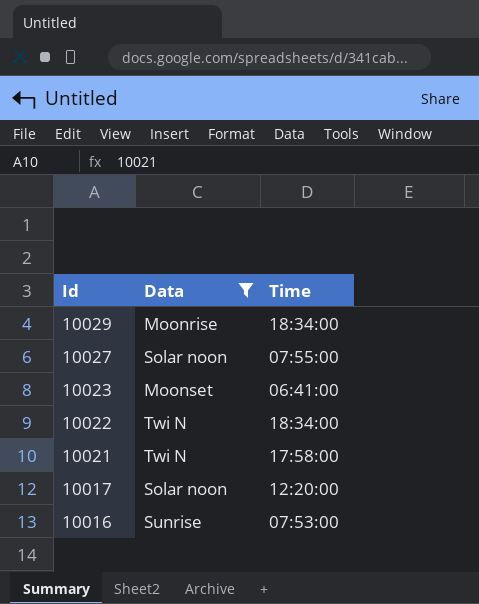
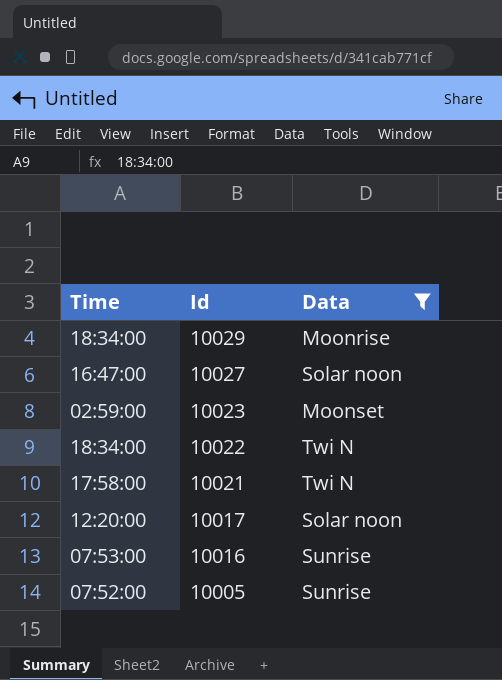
column Time | position: 3 -> 1
10027 | Time: 07:55:00 -> 16:47:00
10023 | Time: 06:41:00 -> 02:59:00
row 10005: none -> 07:52:00 | Sunrise

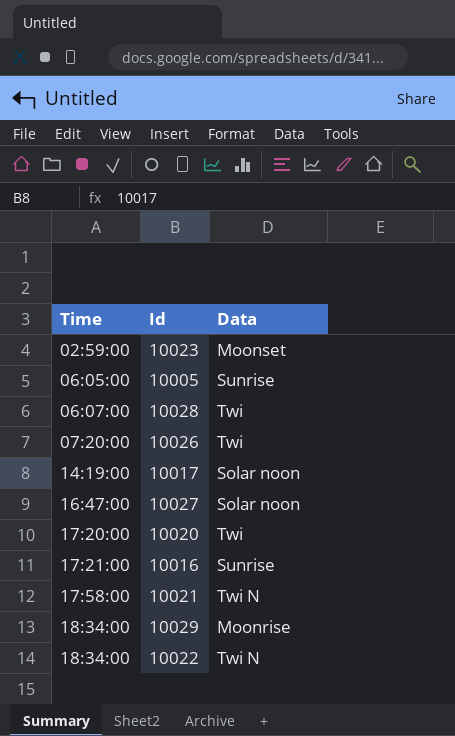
filter: Data != Twi -> none
row order: Id descending -> Time ascending
10005 | Time: 07:52:00 -> 06:05:00
10017 | Time: 12:20:00 -> 14:19:00
10016 | Time: 07:53:00 -> 17:21:00

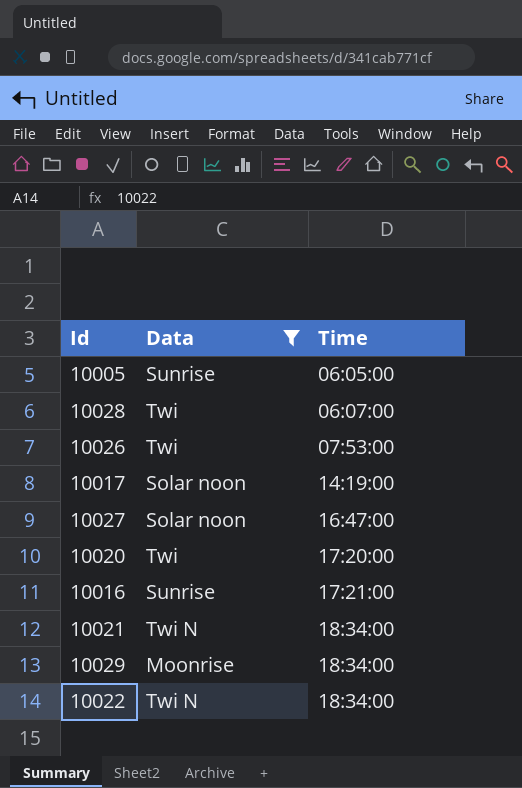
filter: none -> Data != Moonset
column Time | position: 1 -> 3
10026 | Time: 07:20:00 -> 07:53:00
10021 | Time: 17:58:00 -> 18:34:00

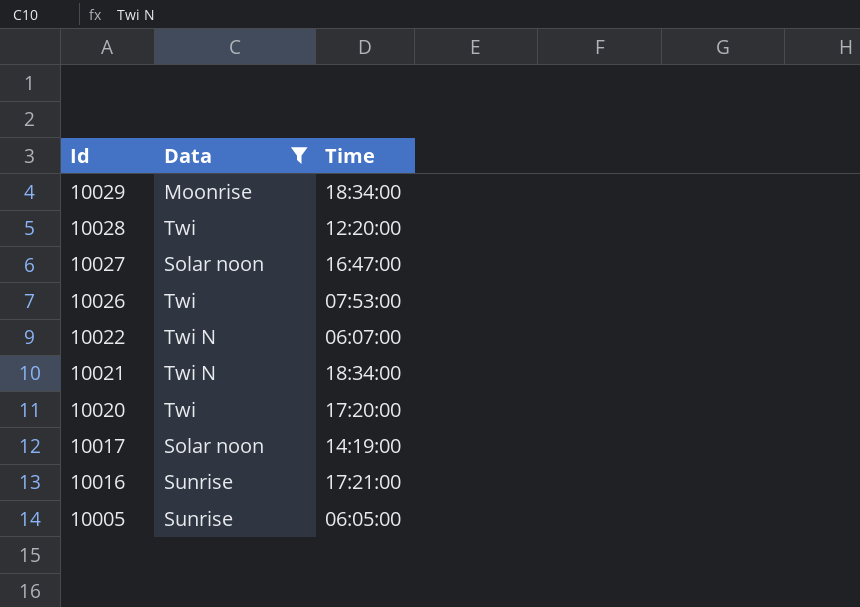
row order: Time ascending -> Id descending
10028 | Time: 06:07:00 -> 12:20:00
10022 | Time: 18:34:00 -> 06:07:00

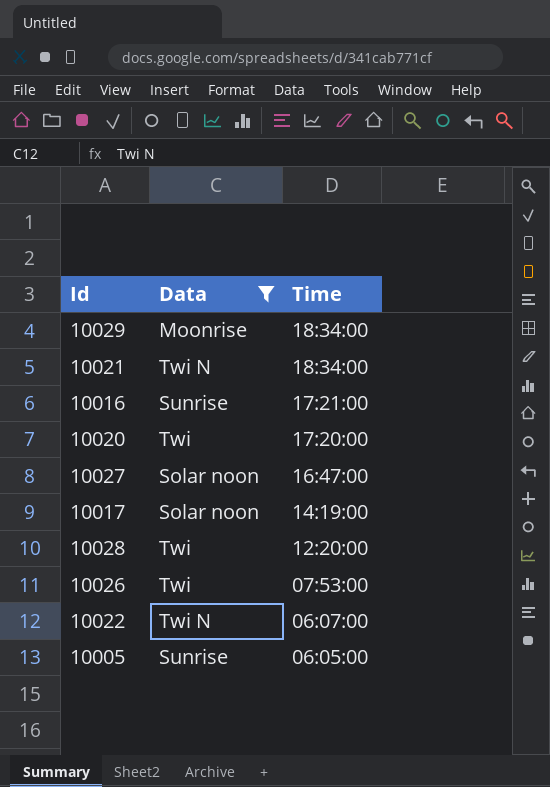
row order: Id descending -> Time descending

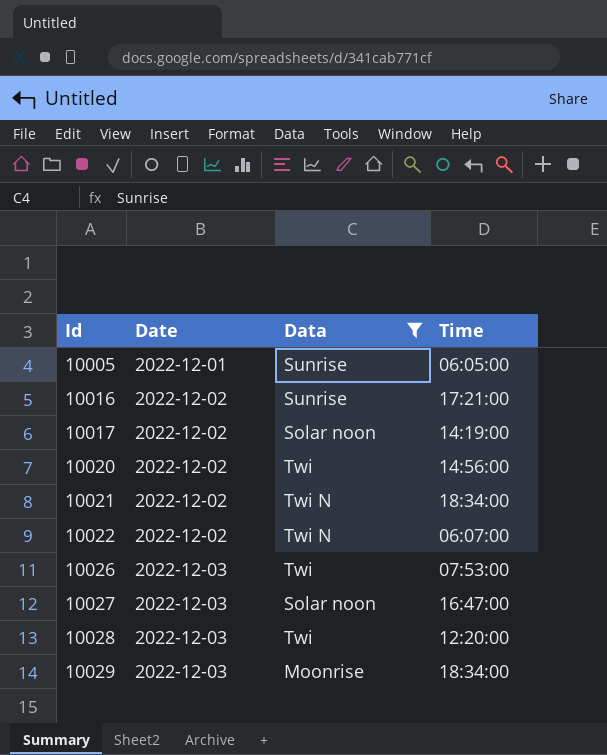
row order: Time descending -> Id ascending
column Date | position: none -> 2
10020 | Time: 17:20:00 -> 14:56:00

